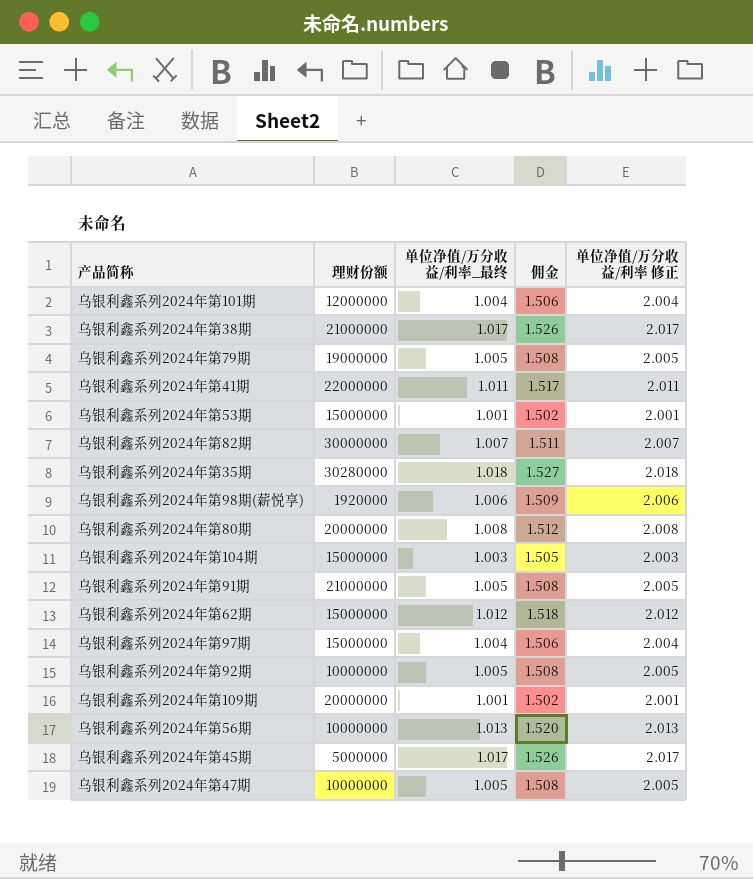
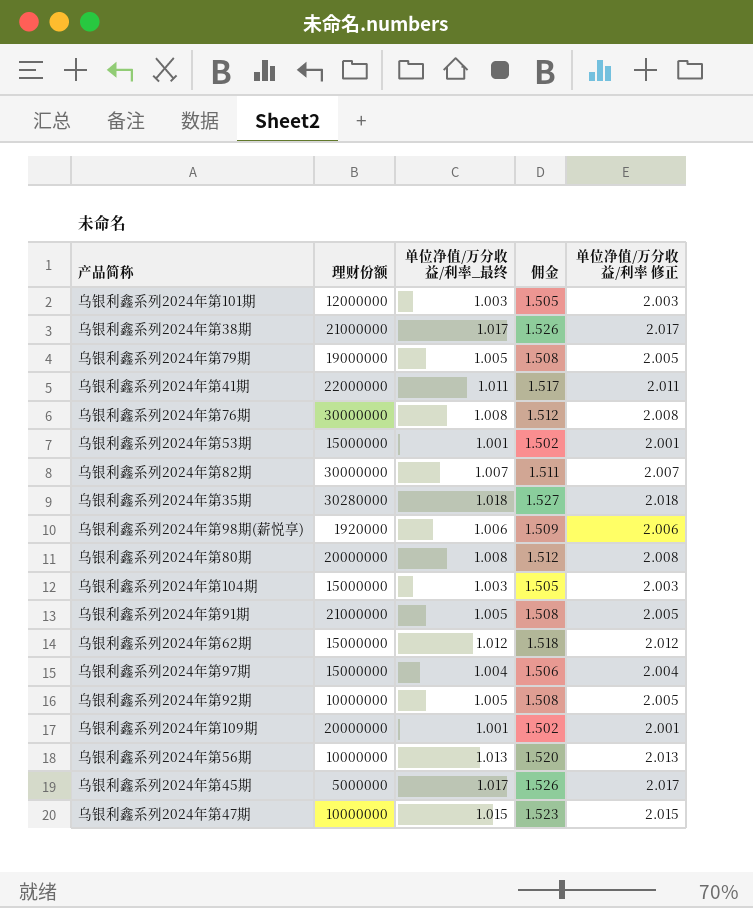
乌银利鑫系列2024年第101期 | 单位净值/万分收益/利率_最终: 1.004 -> 1.003
乌银利鑫系列2024年第101期 | 佣金: 1.506 -> 1.505
乌银利鑫系列2024年第101期 | 单位净值/万分收益/利率 修正: 2.004 -> 2.003
row 乌银利鑫系列2024年第76期: none -> 30000000 | 1.008 | 1.512 | 2.008
乌银利鑫系列2024年第47期 | 单位净值/万分收益/利率_最终: 1.005 -> 1.015
乌银利鑫系列2024年第47期 | 佣金: 1.508 -> 1.523
乌银利鑫系列2024年第47期 | 单位净值/万分收益/利率 修正: 2.005 -> 2.015

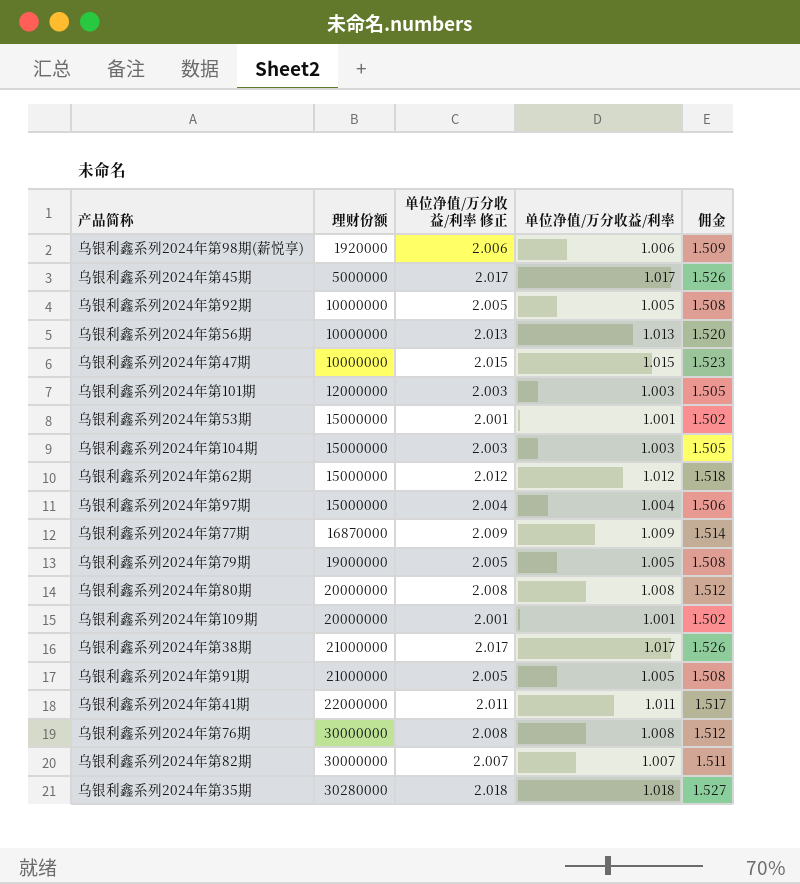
row order: none -> 理财份额 ascending
column 单位净值/万分收益/利率 修正 | position: 5 -> 3
column name: 单位净值/万分收益/利率_最终 -> 单位净值/万分收益/利率
row 乌银利鑫系列2024年第77期: none -> 16870000 | 2.009 | 1.009 | 1.514

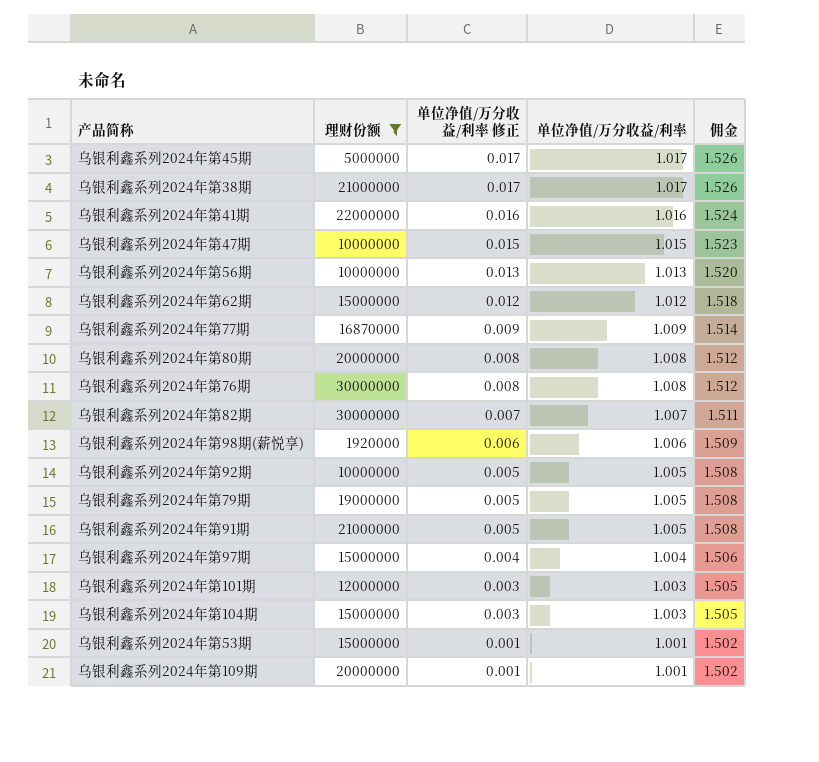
filter: none -> 理财份额 != 30280000
row order: 理财份额 ascending -> 单位净值/万分收益/利率 修正 descending
column 单位净值/万分收益/利率 修正 | formula: [单位净值/万分收益/利率] + 1 -> [单位净值/万分收益/利率] - 1
乌银利鑫系列2024年第41期 | 单位净值/万分收益/利率: 1.011 -> 1.016
乌银利鑫系列2024年第41期 | 佣金: 1.517 -> 1.524

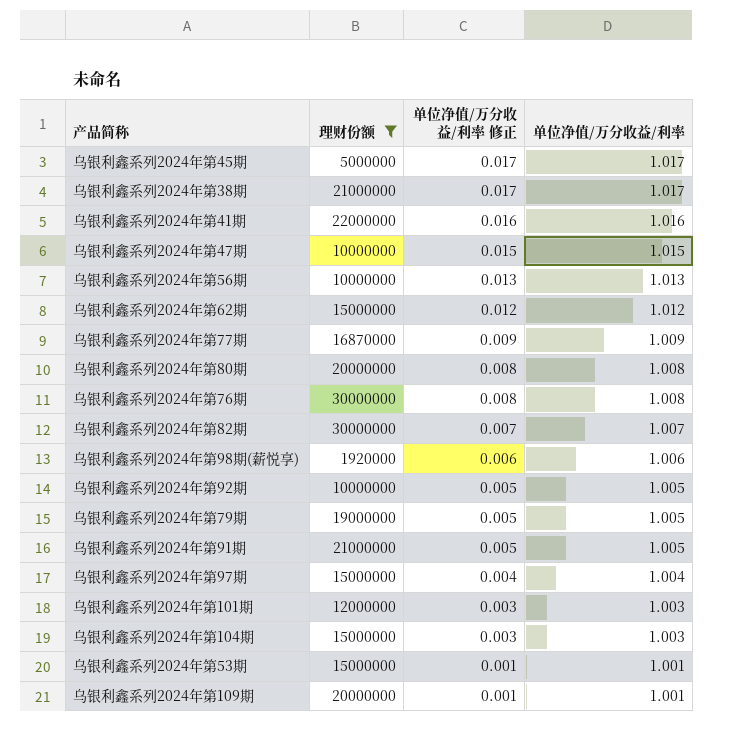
column 佣金 | formula: [单位净值/万分收益/利率] * 1.5 -> none

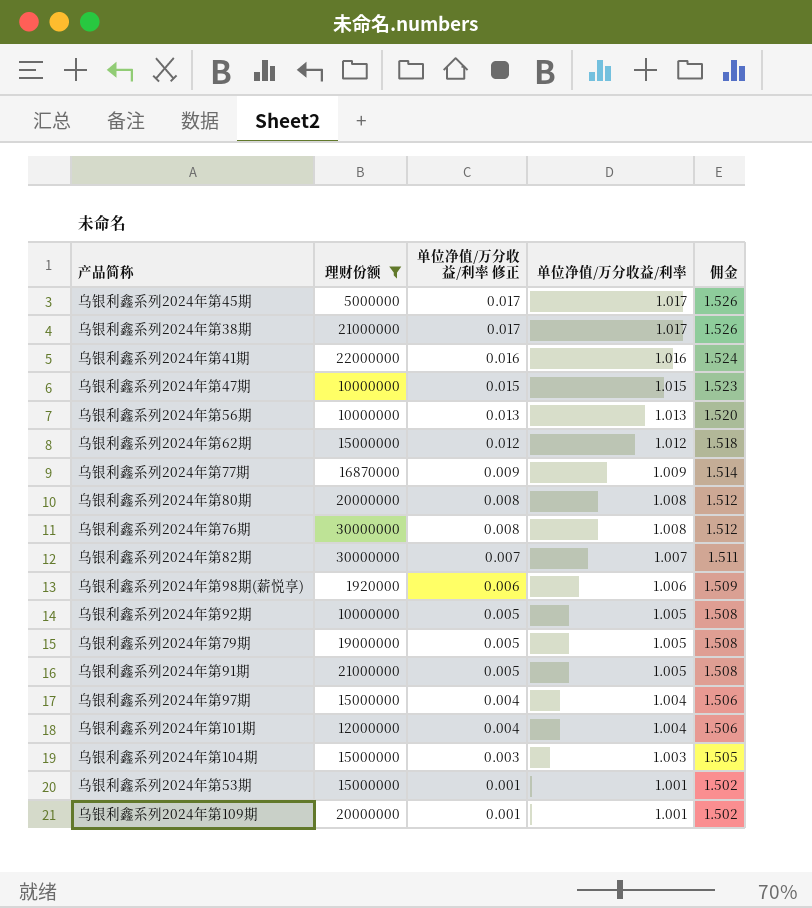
column 佣金 | formula: none -> [单位净值/万分收益/利率] * 1.5
乌银利鑫系列2024年第101期 | 单位净值/万分收益/利率 修正: 0.003 -> 0.004
乌银利鑫系列2024年第101期 | 单位净值/万分收益/利率: 1.003 -> 1.004

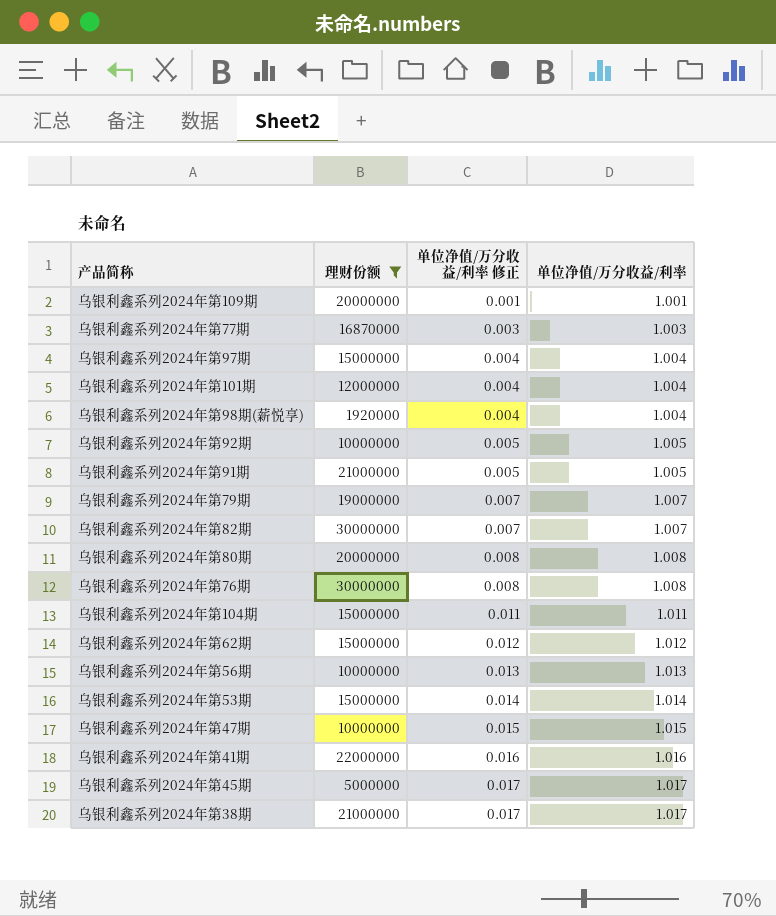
row order: 单位净值/万分收益/利率 修正 descending -> 单位净值/万分收益/利率 修正 ascending
column 佣金 | formula: [单位净值/万分收益/利率] * 1.5 -> none
乌银利鑫系列2024年第77期 | 单位净值/万分收益/利率 修正: 0.009 -> 0.003
乌银利鑫系列2024年第77期 | 单位净值/万分收益/利率: 1.009 -> 1.003
乌银利鑫系列2024年第98期(薪悦享) | 单位净值/万分收益/利率 修正: 0.006 -> 0.004
乌银利鑫系列2024年第98期(薪悦享) | 单位净值/万分收益/利率: 1.006 -> 1.004
乌银利鑫系列2024年第79期 | 单位净值/万分收益/利率 修正: 0.005 -> 0.007
乌银利鑫系列2024年第79期 | 单位净值/万分收益/利率: 1.005 -> 1.007
乌银利鑫系列2024年第104期 | 单位净值/万分收益/利率 修正: 0.003 -> 0.011
乌银利鑫系列2024年第104期 | 单位净值/万分收益/利率: 1.003 -> 1.011
乌银利鑫系列2024年第53期 | 单位净值/万分收益/利率 修正: 0.001 -> 0.014
乌银利鑫系列2024年第53期 | 单位净值/万分收益/利率: 1.001 -> 1.014

